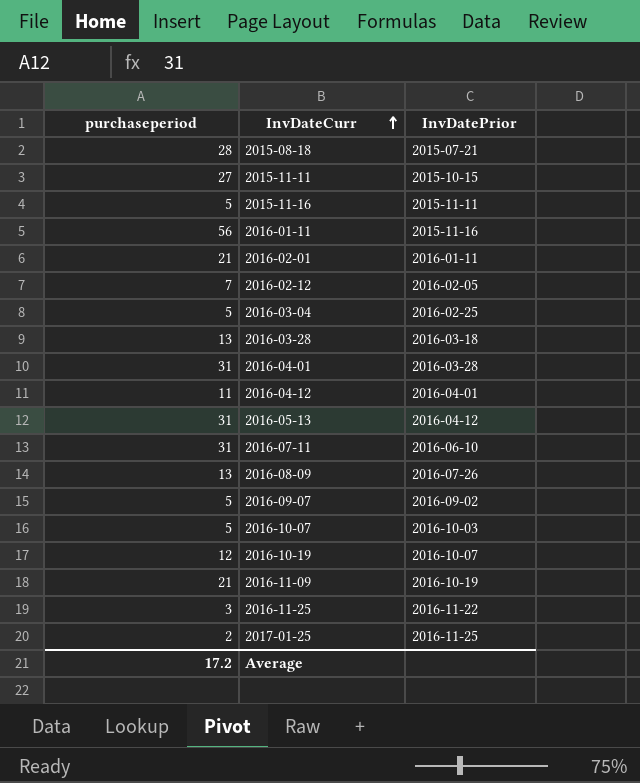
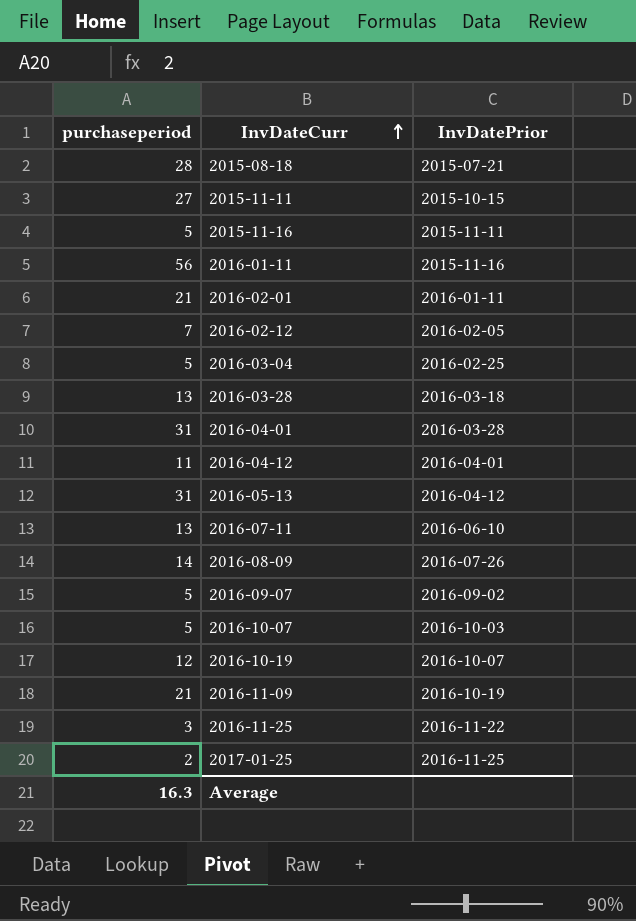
2016-07-11 | purchaseperiod: 31 -> 13
2016-08-09 | purchaseperiod: 13 -> 14
Average | purchaseperiod: 17.2 -> 16.3

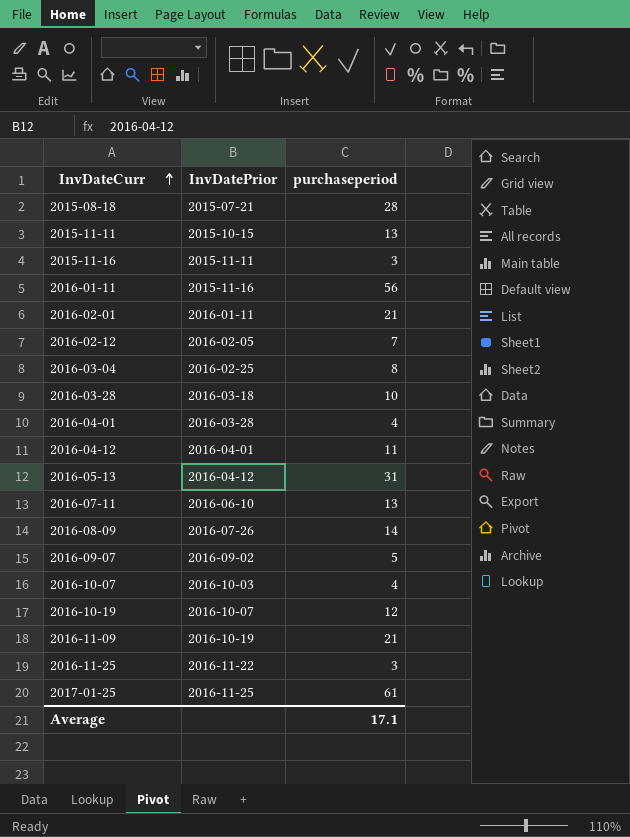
column purchaseperiod | position: 1 -> 3
2015-11-11 | purchaseperiod: 27 -> 13
2015-11-16 | purchaseperiod: 5 -> 3
2016-03-04 | purchaseperiod: 5 -> 8
2016-03-28 | purchaseperiod: 13 -> 10
2016-04-01 | purchaseperiod: 31 -> 4
2016-10-07 | purchaseperiod: 5 -> 4
2017-01-25 | purchaseperiod: 2 -> 61
Average | purchaseperiod: 16.3 -> 17.1

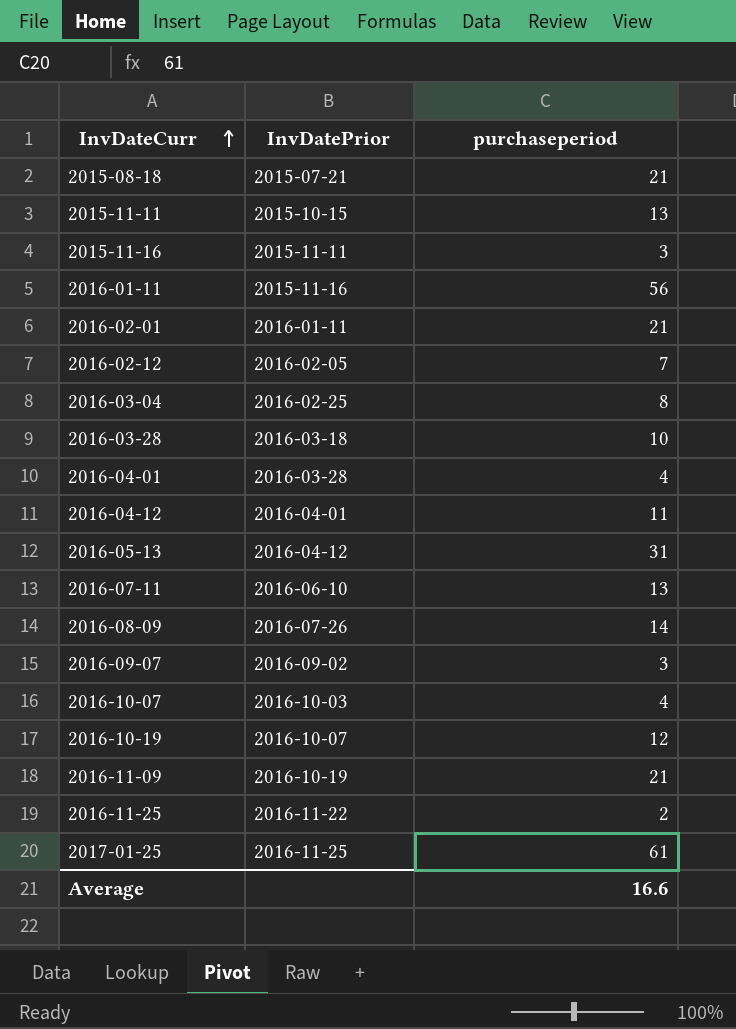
2015-08-18 | purchaseperiod: 28 -> 21
2016-09-07 | purchaseperiod: 5 -> 3
2016-11-25 | purchaseperiod: 3 -> 2
Average | purchaseperiod: 17.1 -> 16.6

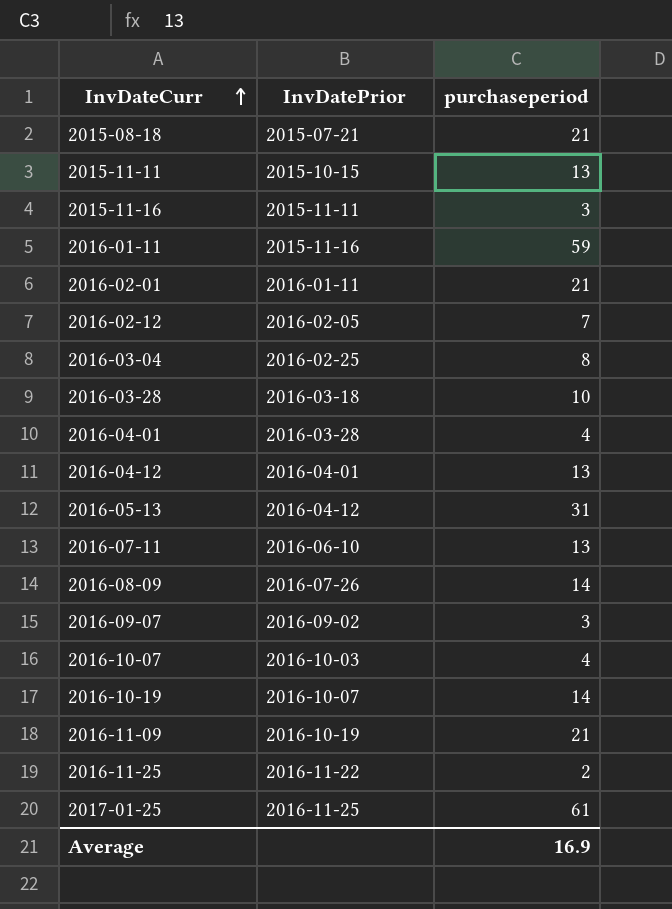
2016-01-11 | purchaseperiod: 56 -> 59
2016-04-12 | purchaseperiod: 11 -> 13
2016-10-19 | purchaseperiod: 12 -> 14
Average | purchaseperiod: 16.6 -> 16.9

